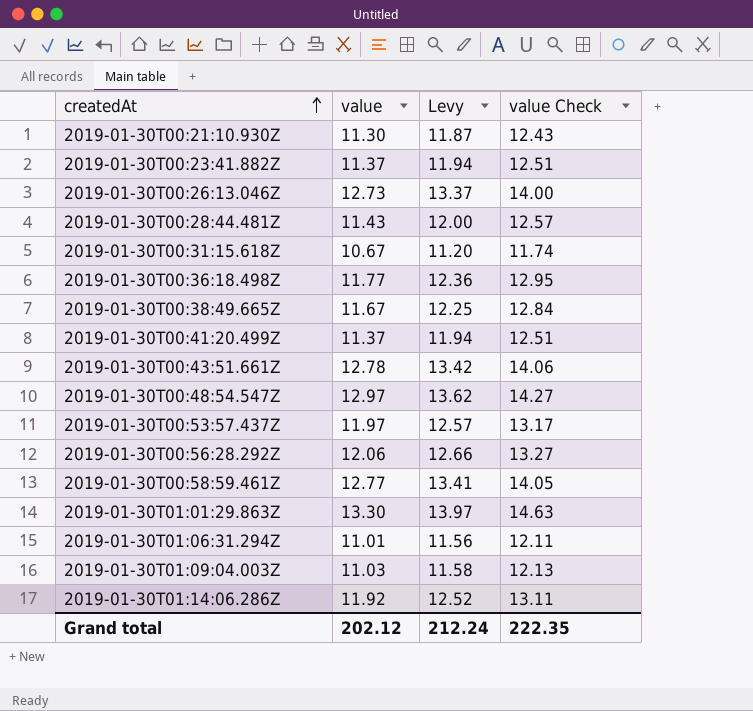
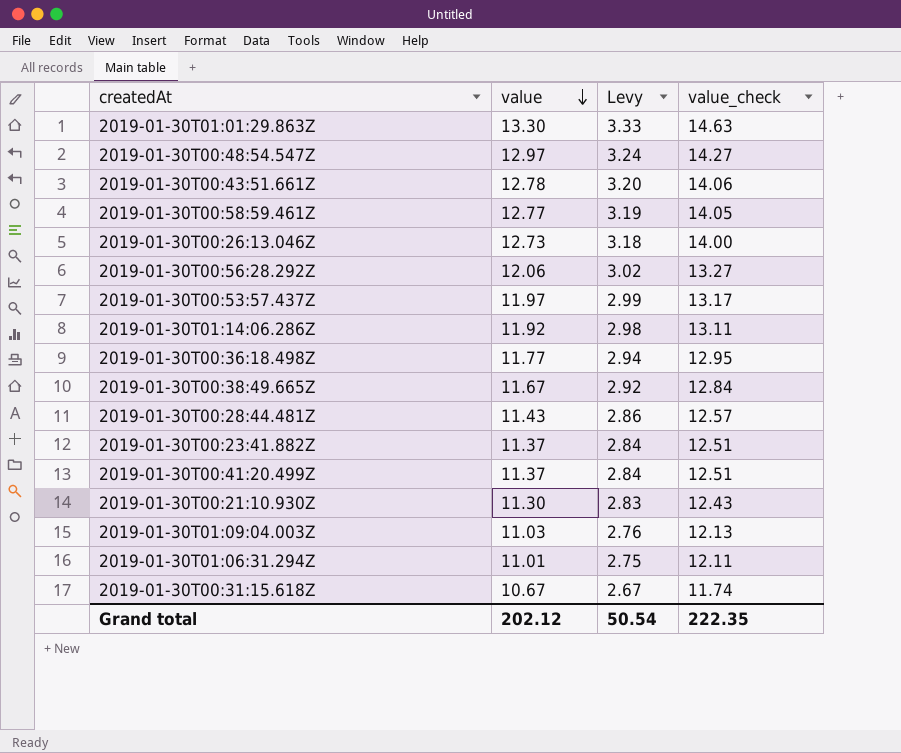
row order: createdAt ascending -> value descending
column Levy | formula: [value] * 1.05 -> [value] * 0.25
column name: value Check -> value_check
Grand total | Levy: 212.24 -> 50.54

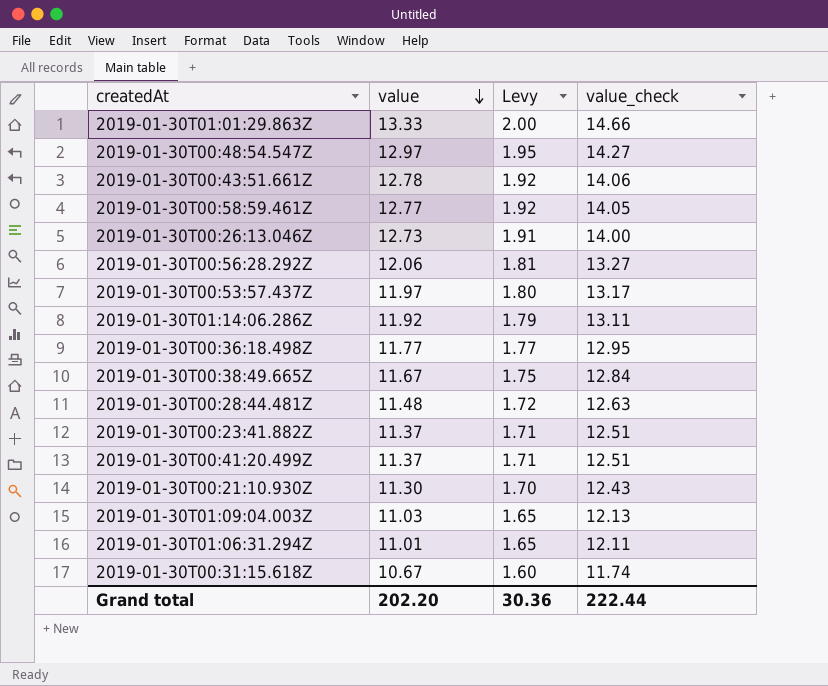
column Levy | formula: [value] * 0.25 -> [value] * 0.15
2019-01-30T01:01:29.863Z | value: 13.30 -> 13.33
2019-01-30T01:01:29.863Z | value_check: 14.63 -> 14.66
2019-01-30T00:28:44.481Z | value: 11.43 -> 11.48
2019-01-30T00:28:44.481Z | value_check: 12.57 -> 12.63
Grand total | value: 202.12 -> 202.20
Grand total | Levy: 50.54 -> 30.36
Grand total | value_check: 222.35 -> 222.44

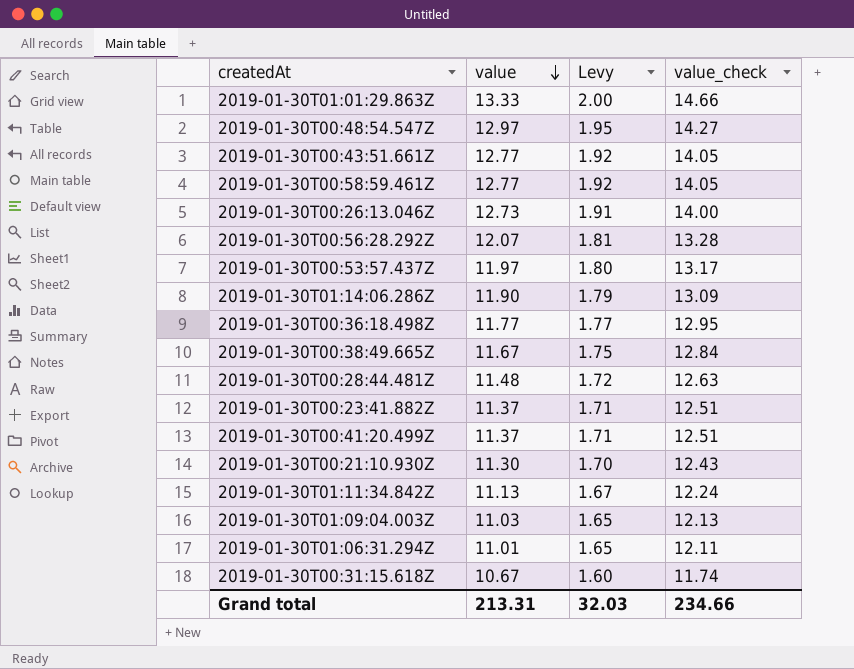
2019-01-30T00:43:51.661Z | value: 12.78 -> 12.77
2019-01-30T00:43:51.661Z | value_check: 14.06 -> 14.05
2019-01-30T00:56:28.292Z | value: 12.06 -> 12.07
2019-01-30T00:56:28.292Z | value_check: 13.27 -> 13.28
2019-01-30T01:14:06.286Z | value: 11.92 -> 11.90
2019-01-30T01:14:06.286Z | value_check: 13.11 -> 13.09
row 2019-01-30T01:11:34.842Z: none -> 11.13 | 1.67 | 12.24
Grand total | value: 202.20 -> 213.31
Grand total | Levy: 30.36 -> 32.03
Grand total | value_check: 222.44 -> 234.66

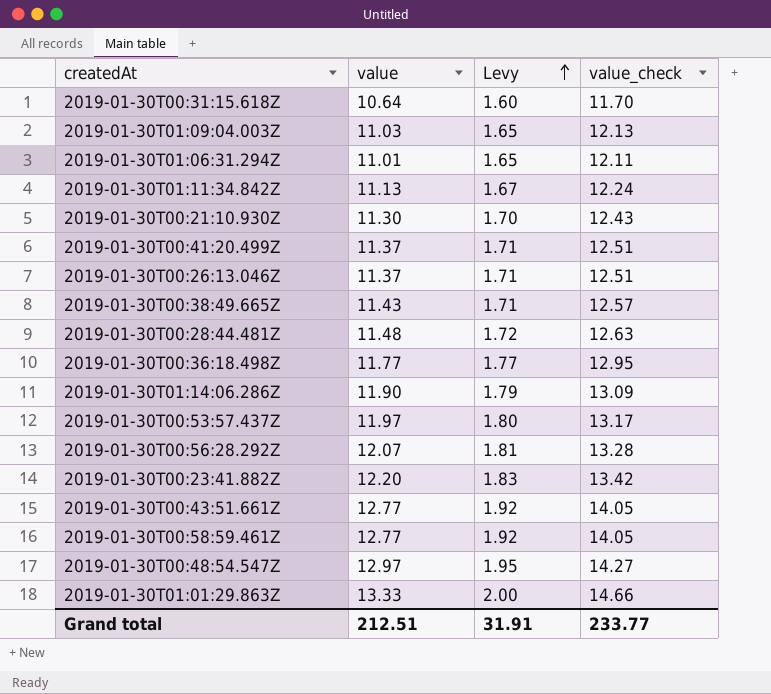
row order: value descending -> Levy ascending
2019-01-30T00:31:15.618Z | value: 10.67 -> 10.64
2019-01-30T00:31:15.618Z | value_check: 11.74 -> 11.70
2019-01-30T00:26:13.046Z | value: 12.73 -> 11.37
2019-01-30T00:26:13.046Z | Levy: 1.91 -> 1.71
2019-01-30T00:26:13.046Z | value_check: 14.00 -> 12.51
2019-01-30T00:38:49.665Z | value: 11.67 -> 11.43
2019-01-30T00:38:49.665Z | Levy: 1.75 -> 1.71
2019-01-30T00:38:49.665Z | value_check: 12.84 -> 12.57
2019-01-30T00:23:41.882Z | value: 11.37 -> 12.20
2019-01-30T00:23:41.882Z | Levy: 1.71 -> 1.83
2019-01-30T00:23:41.882Z | value_check: 12.51 -> 13.42
Grand total | value: 213.31 -> 212.51
Grand total | Levy: 32.03 -> 31.91
Grand total | value_check: 234.66 -> 233.77

